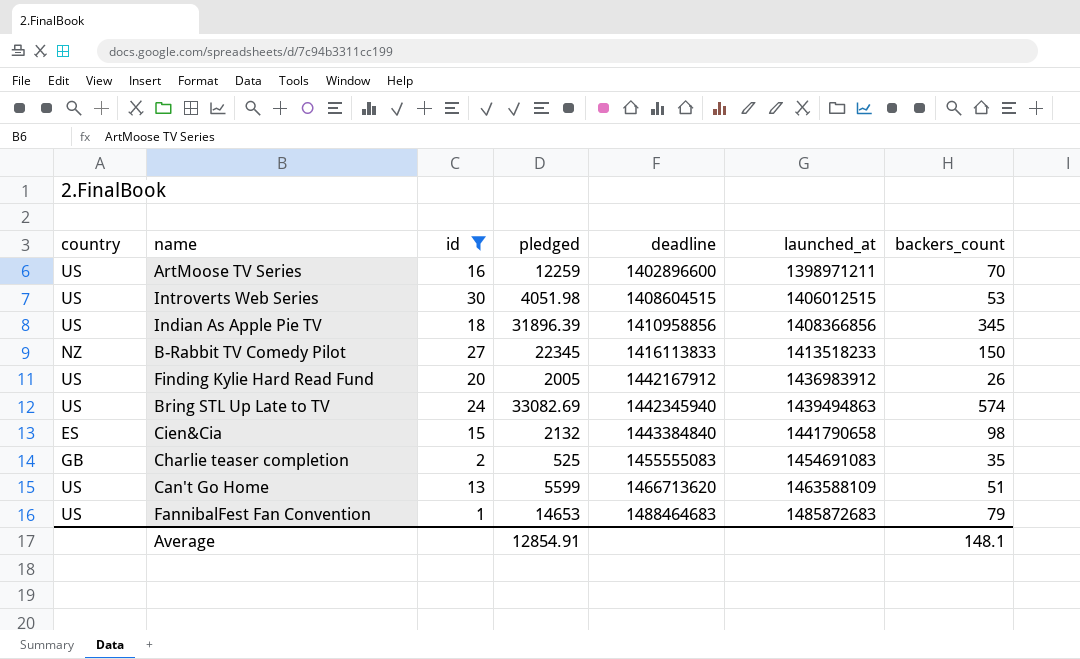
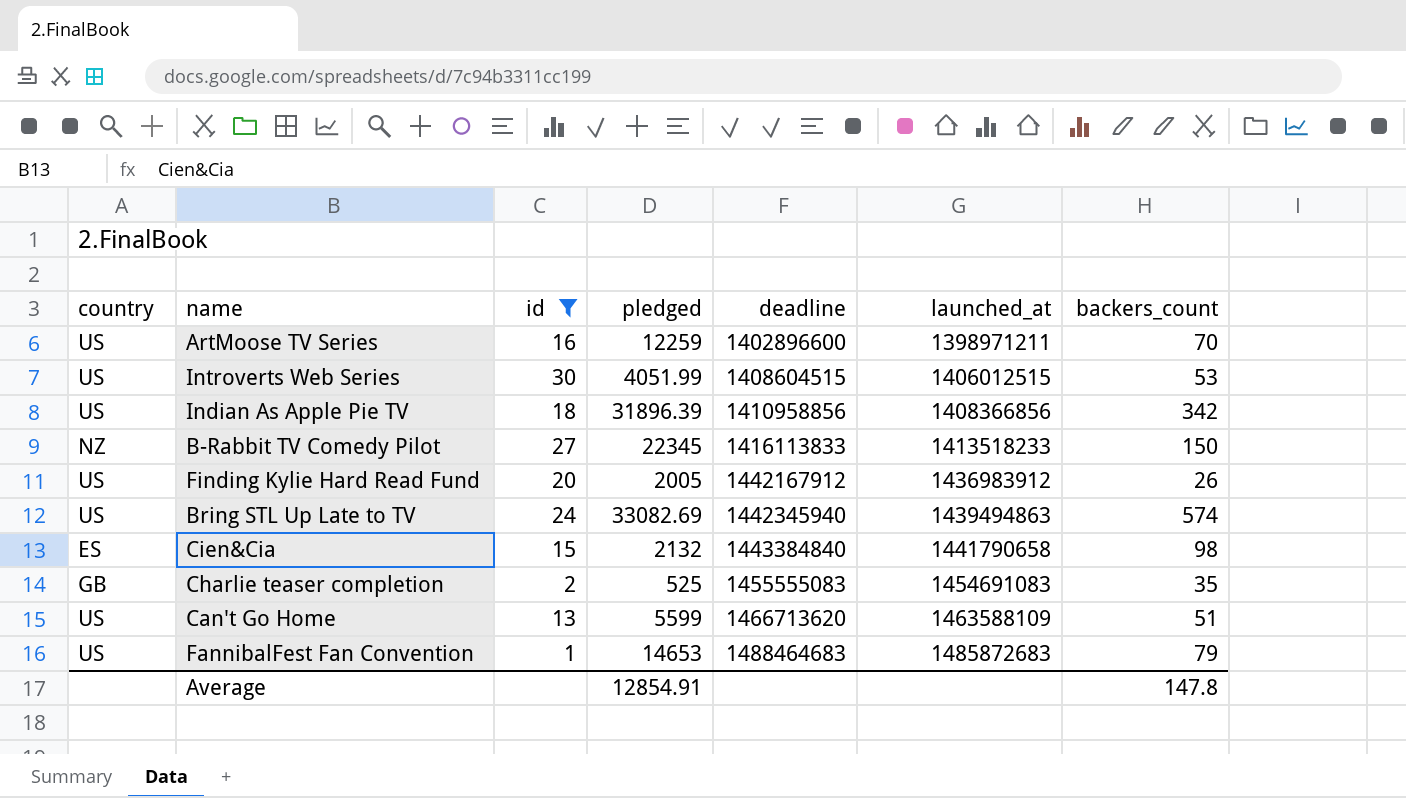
Introverts Web Series | pledged: 4051.98 -> 4051.99
Indian As Apple Pie TV | backers_count: 345 -> 342
Average | backers_count: 148.1 -> 147.8

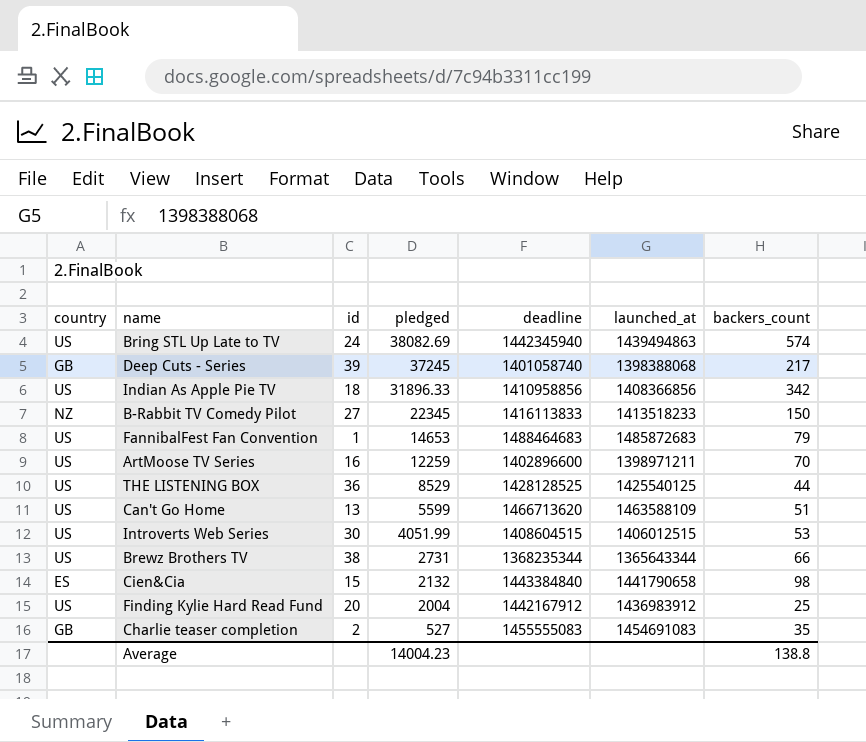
filter: id <= 30 -> none
row order: deadline ascending -> pledged descending
Bring STL Up Late to TV | pledged: 33082.69 -> 38082.69
Indian As Apple Pie TV | pledged: 31896.39 -> 31896.33
Finding Kylie Hard Read Fund | pledged: 2005 -> 2004
Finding Kylie Hard Read Fund | backers_count: 26 -> 25
Charlie teaser completion | pledged: 525 -> 527
Average | pledged: 12854.91 -> 14004.23
Average | backers_count: 147.8 -> 138.8

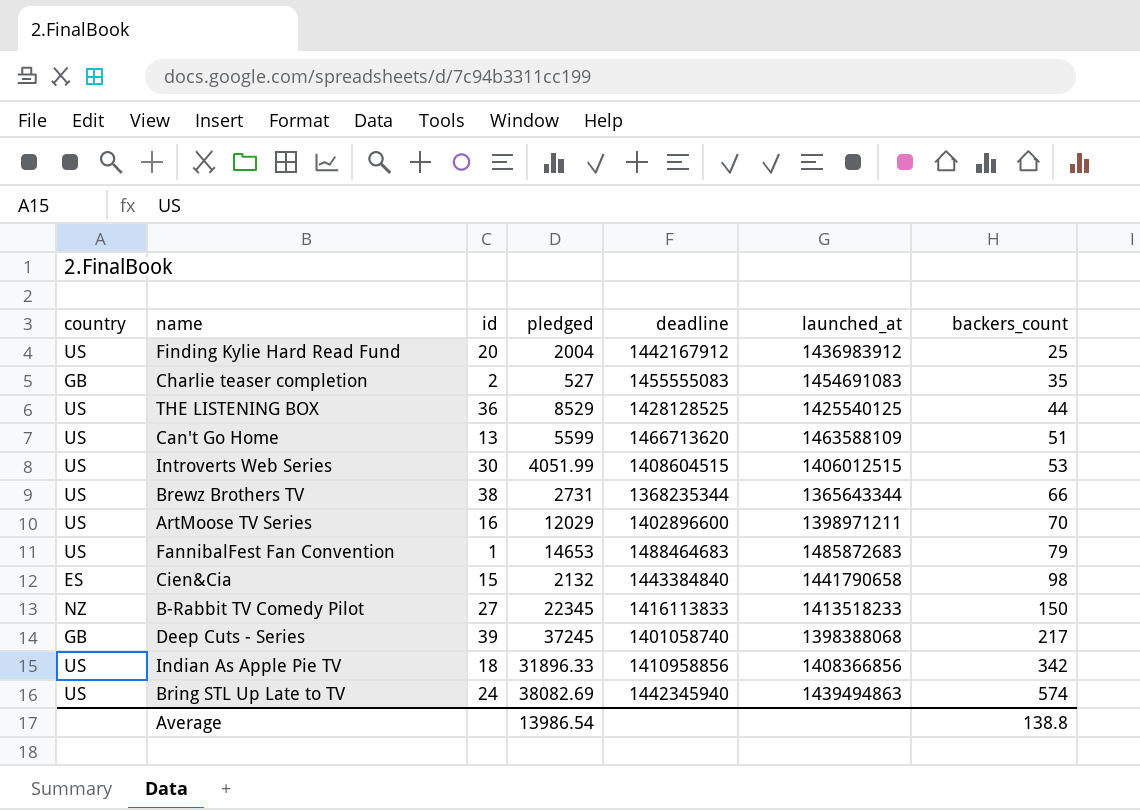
row order: pledged descending -> backers_count ascending
ArtMoose TV Series | pledged: 12259 -> 12029
Average | pledged: 14004.23 -> 13986.54

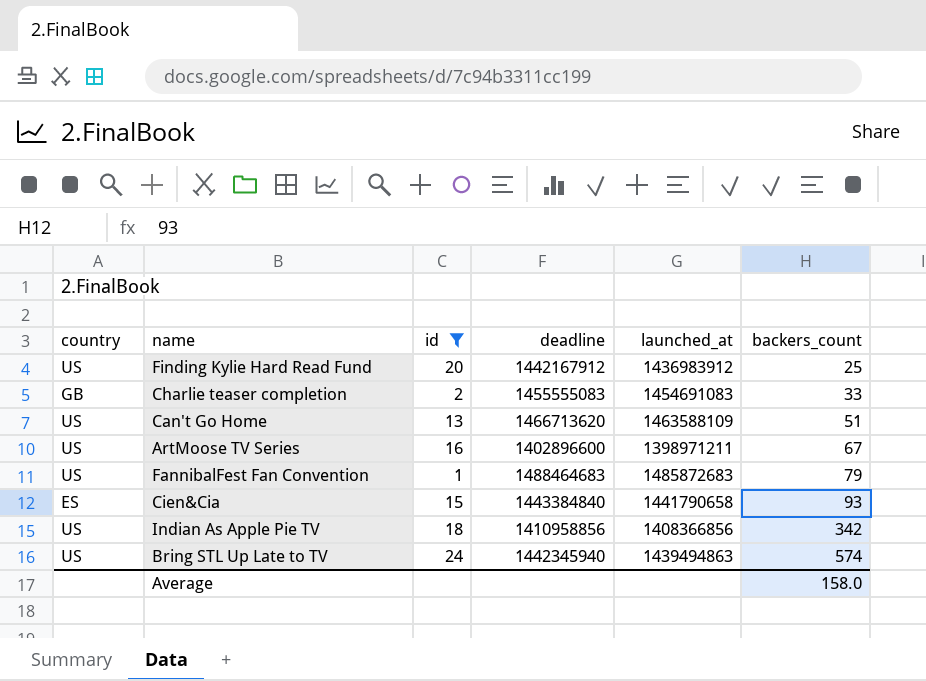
filter: none -> id <= 24
column pledged | position: 4 -> none
Charlie teaser completion | backers_count: 35 -> 33
ArtMoose TV Series | backers_count: 70 -> 67
Cien&Cia | backers_count: 98 -> 93
Average | backers_count: 138.8 -> 158.0

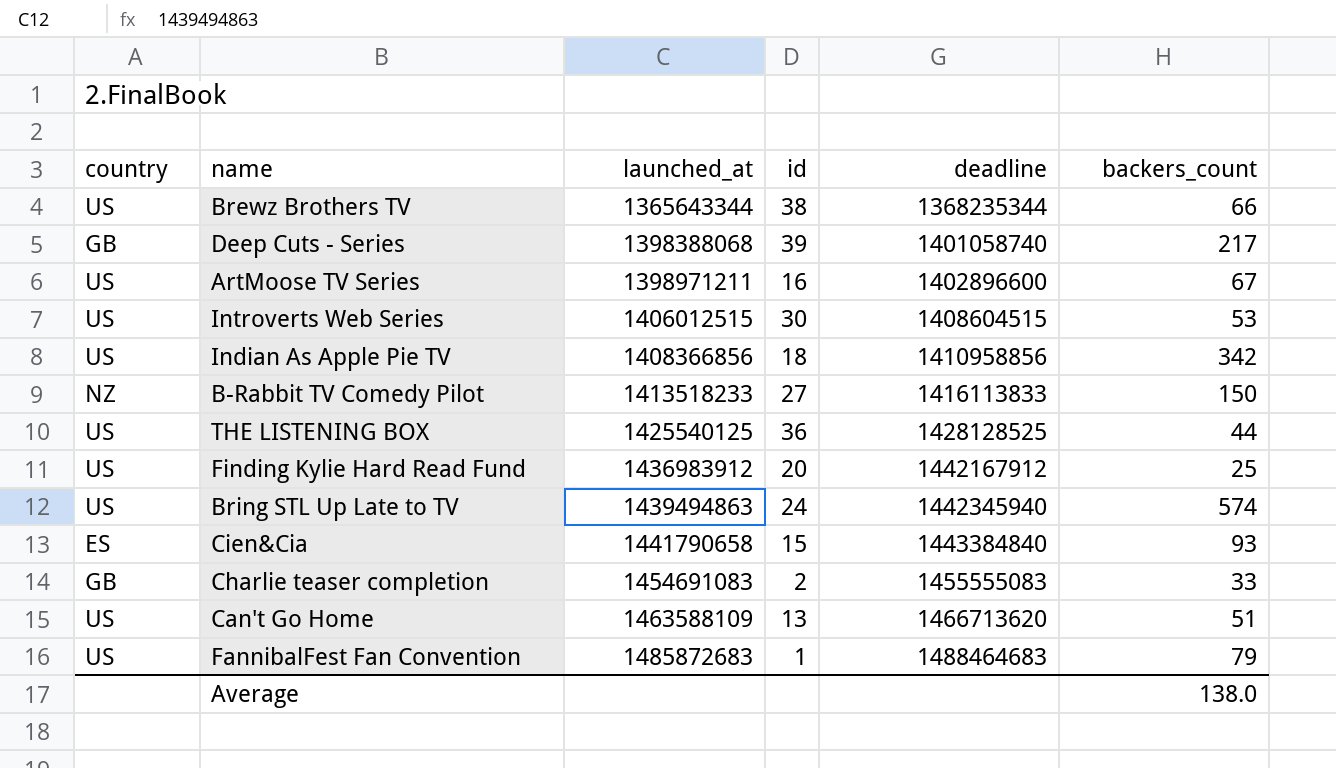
filter: id <= 24 -> none
row order: backers_count ascending -> launched_at ascending
column launched_at | position: 5 -> 3
Average | backers_count: 158.0 -> 138.0

